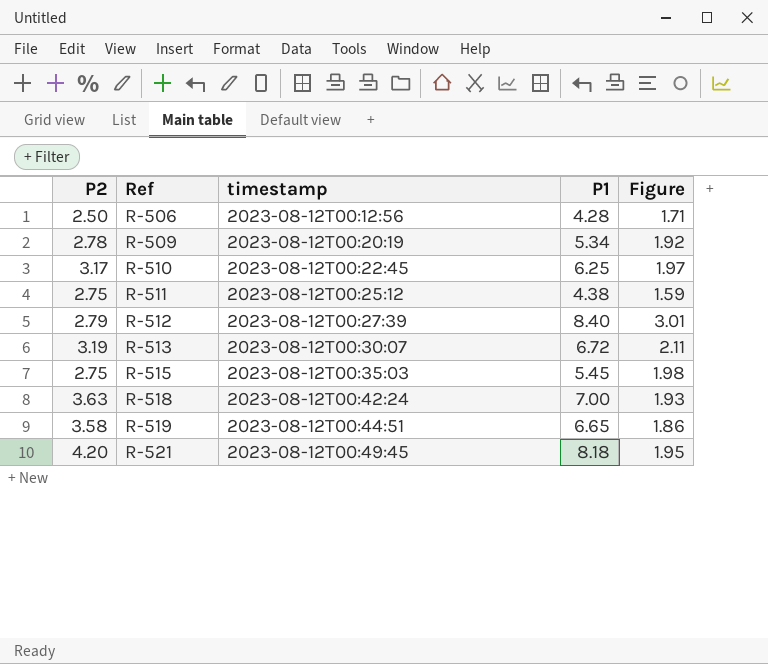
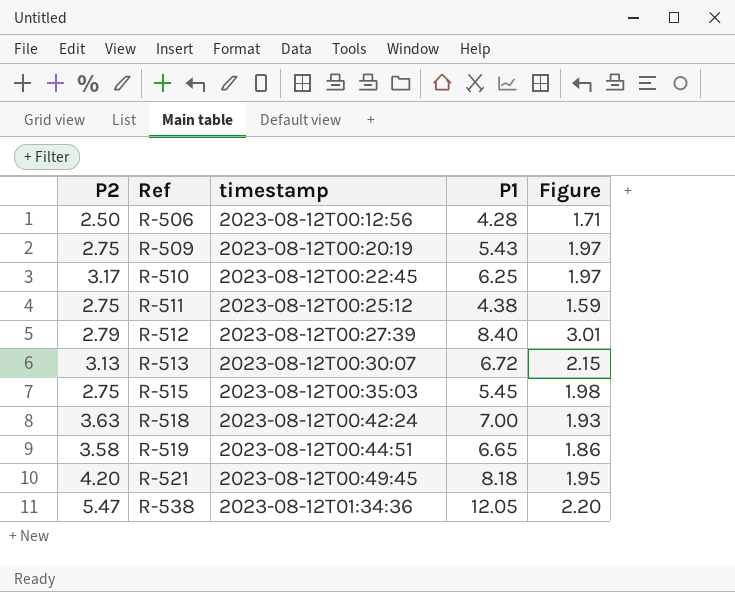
R-509 | P2: 2.78 -> 2.75
R-509 | P1: 5.34 -> 5.43
R-509 | Figure: 1.92 -> 1.97
R-513 | P2: 3.19 -> 3.13
R-513 | Figure: 2.11 -> 2.15
row R-538: none -> 5.47 | 2023-08-12T01:34:36 | 12.05 | 2.20

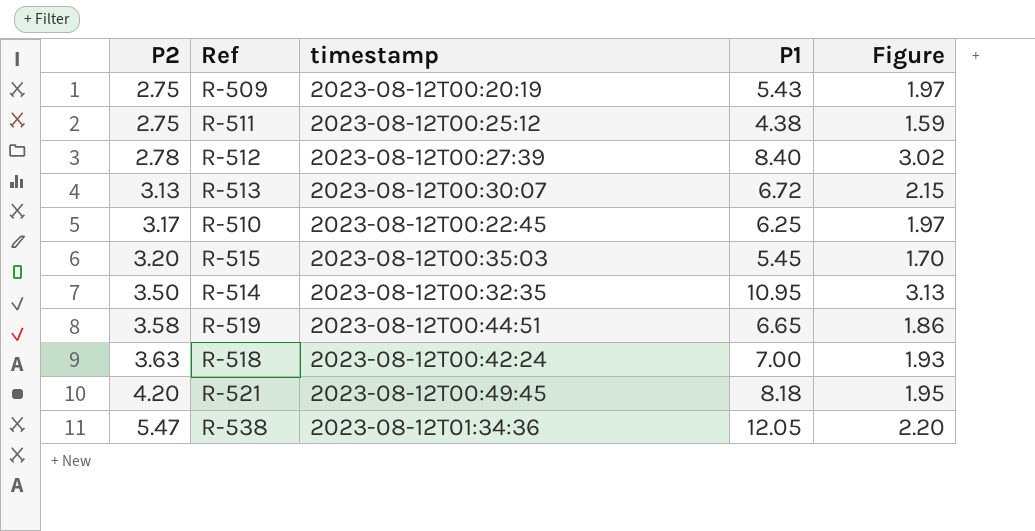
row order: Ref ascending -> P2 ascending
row R-506: 2.50 | 2023-08-12T00:12:56 | 4.28 | 1.71 -> none
R-512 | P2: 2.79 -> 2.78
R-512 | Figure: 3.01 -> 3.02
R-515 | P2: 2.75 -> 3.20
R-515 | Figure: 1.98 -> 1.70
row R-514: none -> 3.50 | 2023-08-12T00:32:35 | 10.95 | 3.13

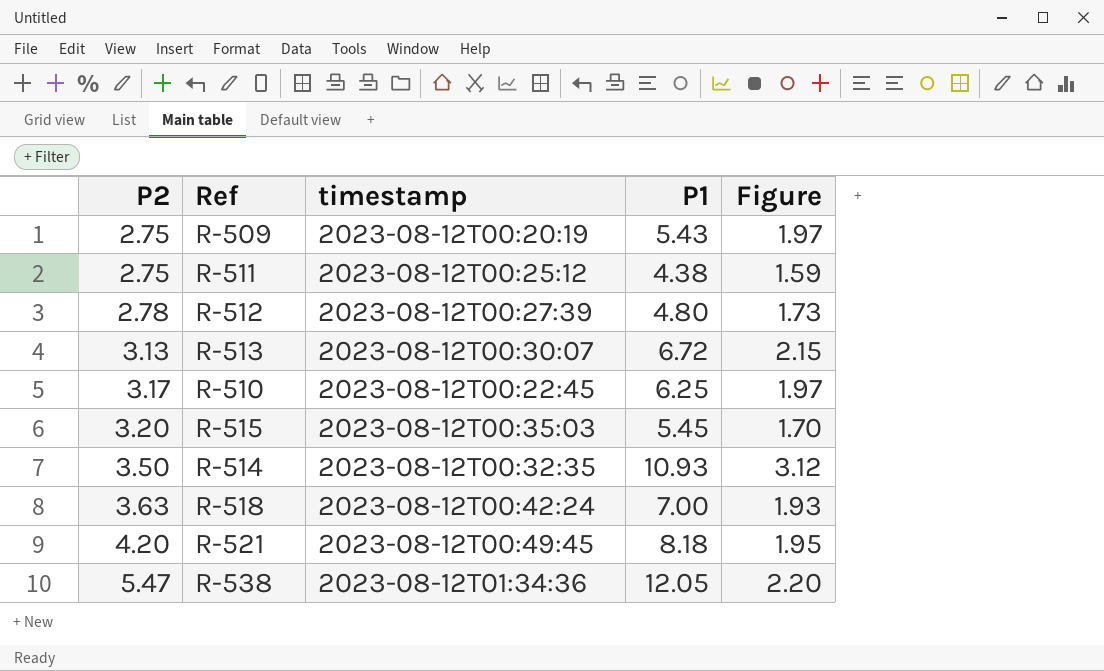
row R-519: 3.58 | 2023-08-12T00:44:51 | 6.65 | 1.86 -> none
R-512 | P1: 8.40 -> 4.80
R-512 | Figure: 3.02 -> 1.73
R-514 | P1: 10.95 -> 10.93
R-514 | Figure: 3.13 -> 3.12

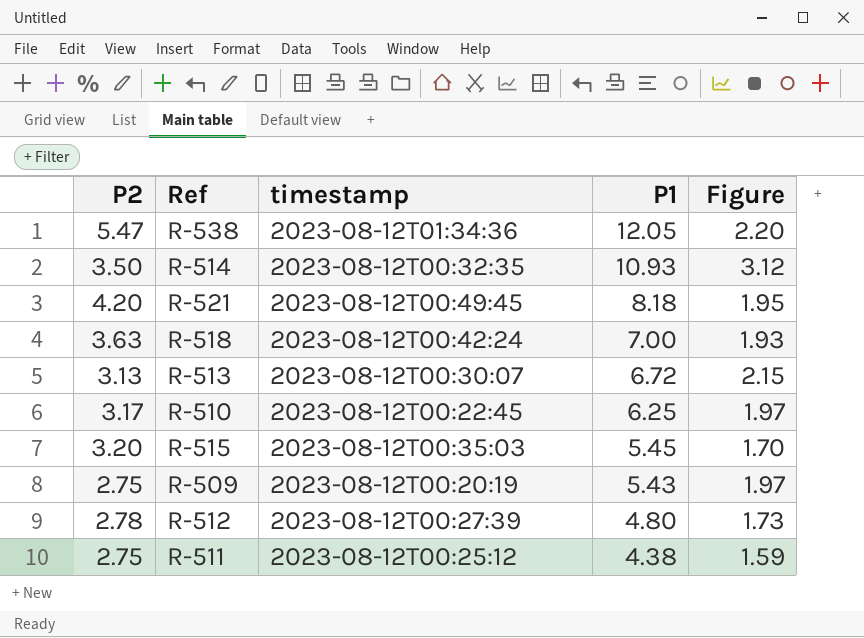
row order: P2 ascending -> P1 descending

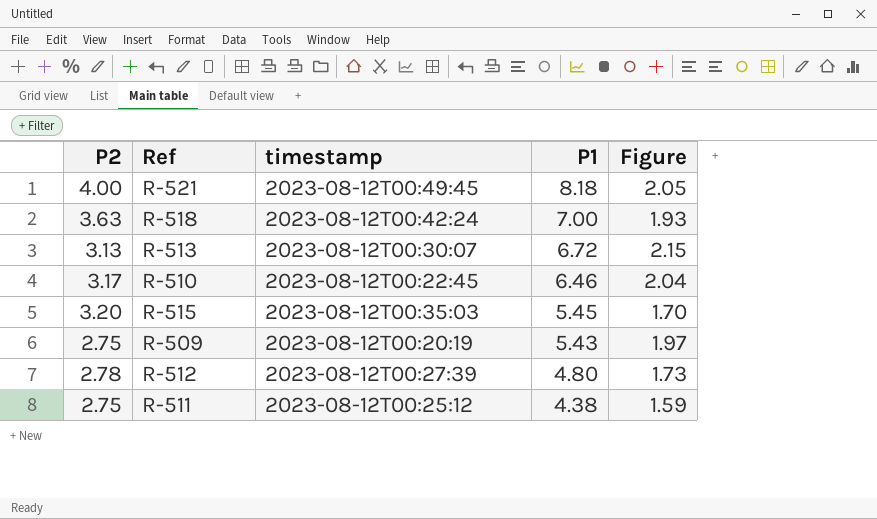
row R-538: 5.47 | 2023-08-12T01:34:36 | 12.05 | 2.20 -> none
row R-514: 3.50 | 2023-08-12T00:32:35 | 10.93 | 3.12 -> none
R-521 | P2: 4.20 -> 4.00
R-521 | Figure: 1.95 -> 2.05
R-510 | P1: 6.25 -> 6.46
R-510 | Figure: 1.97 -> 2.04

